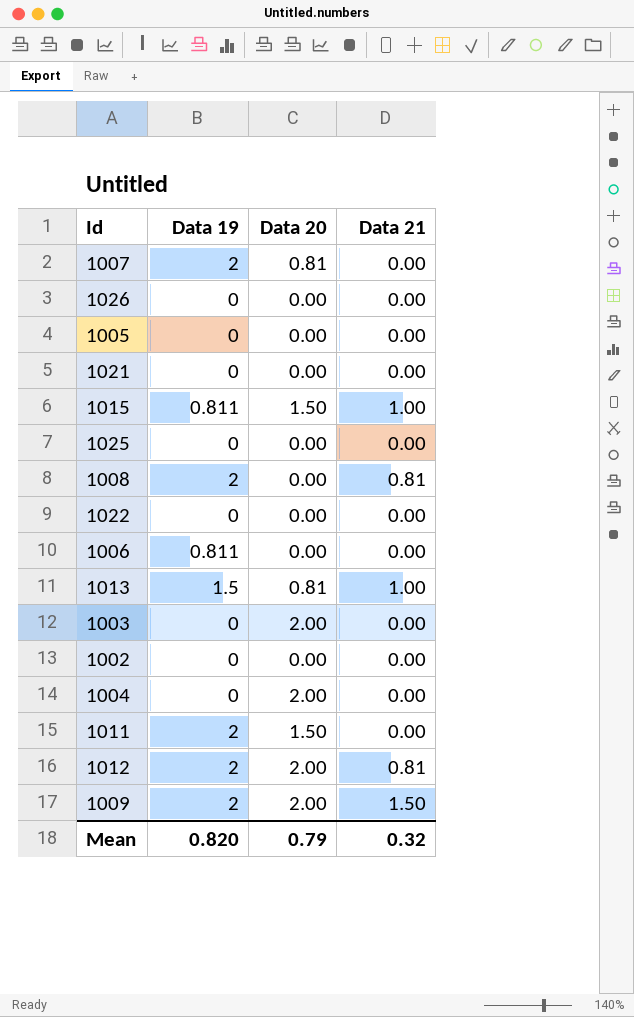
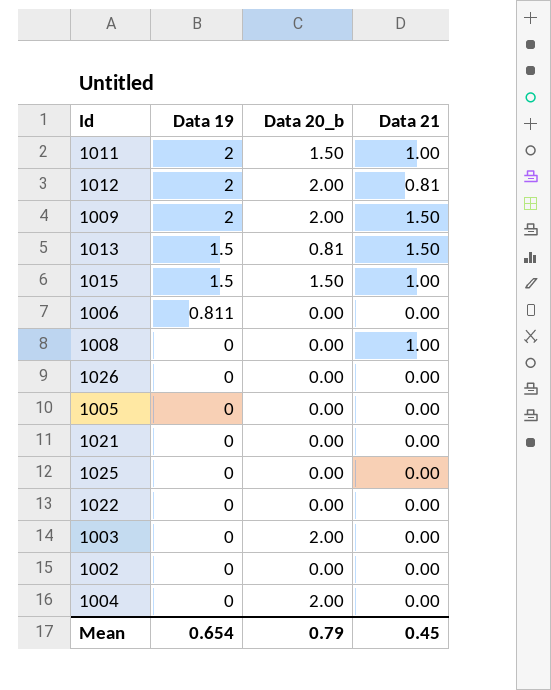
row order: none -> Data 19 descending
column name: Data 20 -> Data 20_b
row 1007: 2 | 0.81 | 0.00 -> none
1011 | Data 21: 0.00 -> 1.00
1013 | Data 21: 1.00 -> 1.50
1015 | Data 19: 0.811 -> 1.5
1008 | Data 19: 2 -> 0
1008 | Data 21: 0.81 -> 1.00
Mean | Data 19: 0.820 -> 0.654
Mean | Data 21: 0.32 -> 0.45

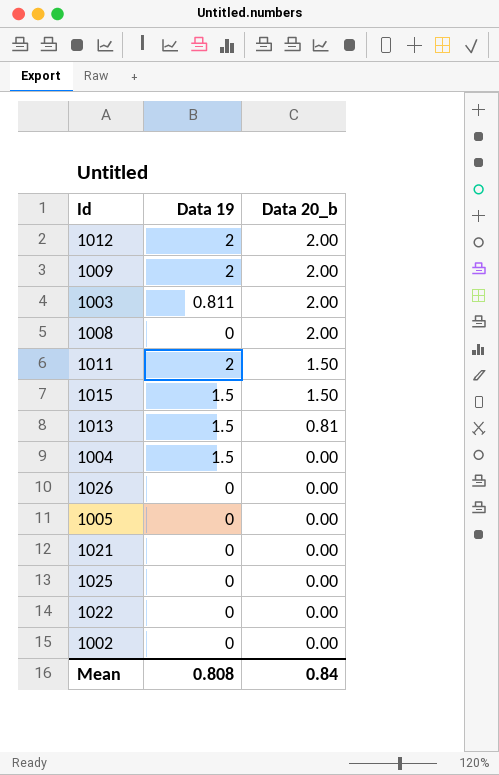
row order: Data 19 descending -> Data 20_b descending
column Data 21 | position: 4 -> none
row 1006: 0.811 | 0.00 | 0.00 -> none
1003 | Data 19: 0 -> 0.811
1008 | Data 20_b: 0.00 -> 2.00
1004 | Data 19: 0 -> 1.5
1004 | Data 20_b: 2.00 -> 0.00
Mean | Data 19: 0.654 -> 0.808
Mean | Data 20_b: 0.79 -> 0.84

